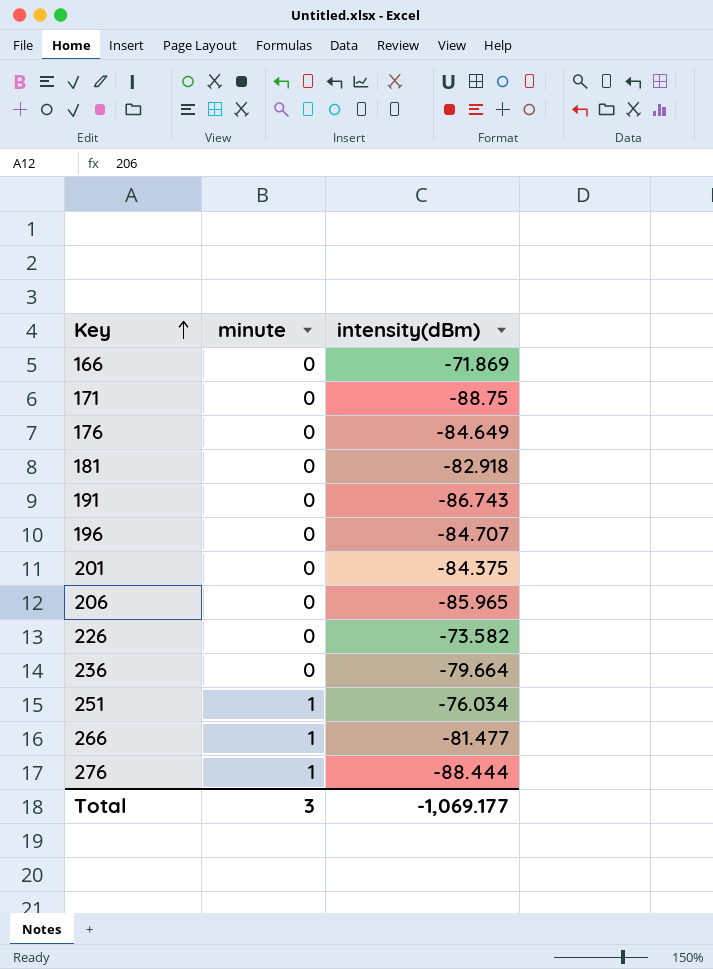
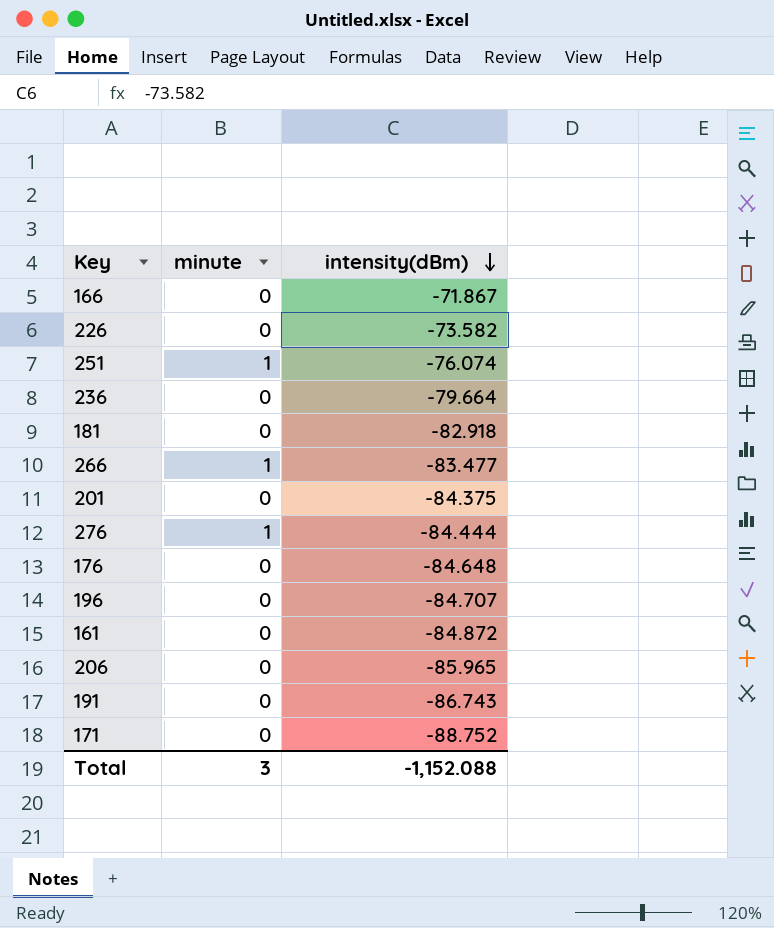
row order: Key ascending -> intensity(dBm) descending
166 | intensity(dBm): -71.869 -> -71.867
251 | intensity(dBm): -76.034 -> -76.074
266 | intensity(dBm): -81.477 -> -83.477
276 | intensity(dBm): -88.444 -> -84.444
176 | intensity(dBm): -84.649 -> -84.648
row 161: none -> 0 | -84.872
171 | intensity(dBm): -88.75 -> -88.752
Total | intensity(dBm): -1,069.177 -> -1,152.088

